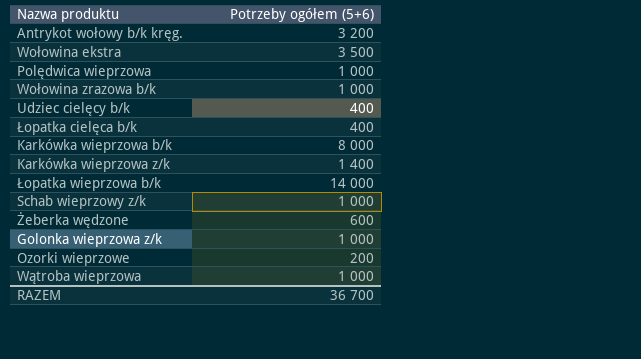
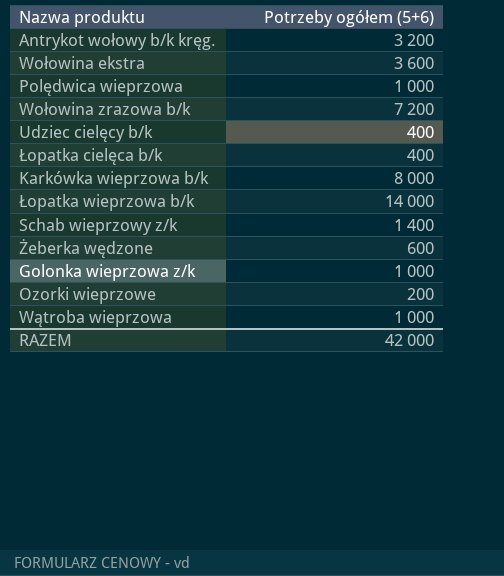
row Karkówka wieprzowa z/k: 1 400 -> none
Wołowina ekstra | Potrzeby ogółem (5+6): 3 500 -> 3 600
Wołowina zrazowa b/k | Potrzeby ogółem (5+6): 1 000 -> 7 200
Schab wieprzowy z/k | Potrzeby ogółem (5+6): 1 000 -> 1 400
RAZEM | Potrzeby ogółem (5+6): 36 700 -> 42 000

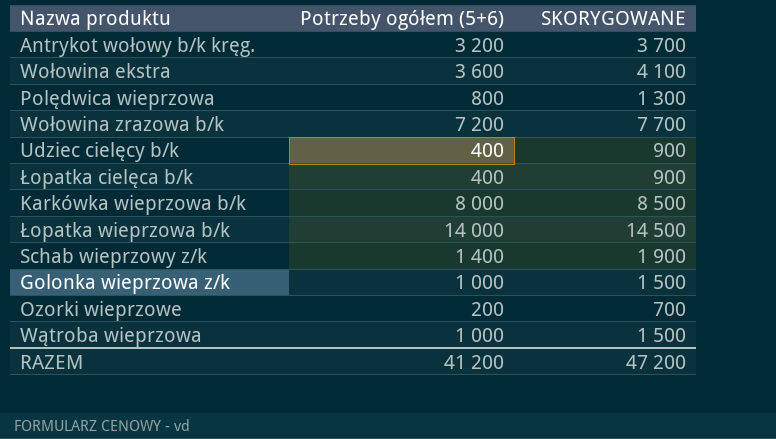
column SKORYGOWANE | formula: none -> [Potrzeby ogółem (5+6)] + 500
row Żeberka wędzone: 600 -> none
Polędwica wieprzowa | Potrzeby ogółem (5+6): 1 000 -> 800
RAZEM | Potrzeby ogółem (5+6): 42 000 -> 41 200

